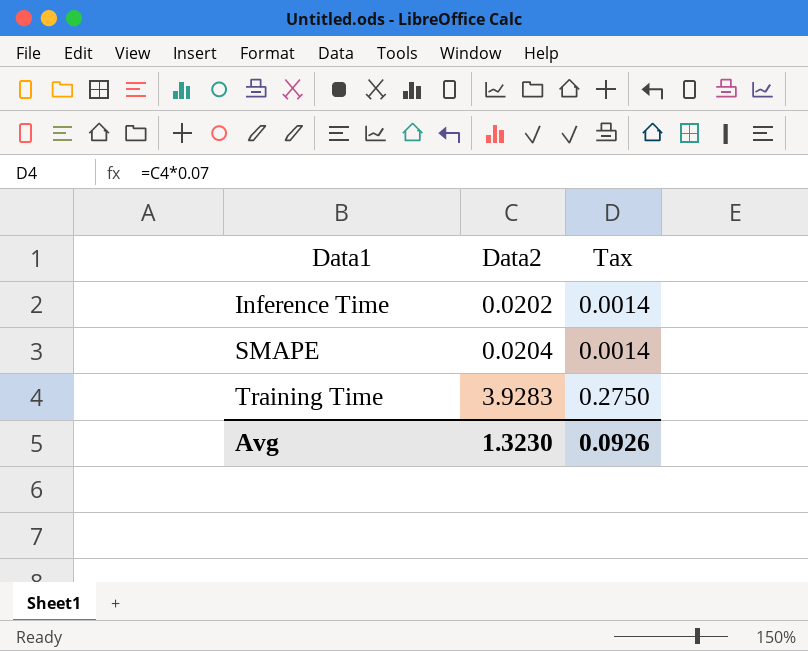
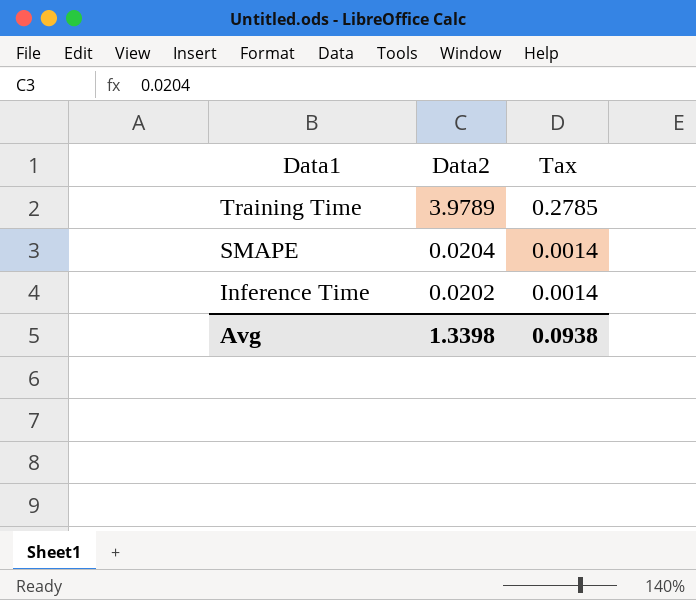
row order: Data1 ascending -> Data1 descending
Training Time | Data2: 3.9283 -> 3.9789
Training Time | Tax: 0.2750 -> 0.2785
Avg | Data2: 1.3230 -> 1.3398
Avg | Tax: 0.0926 -> 0.0938

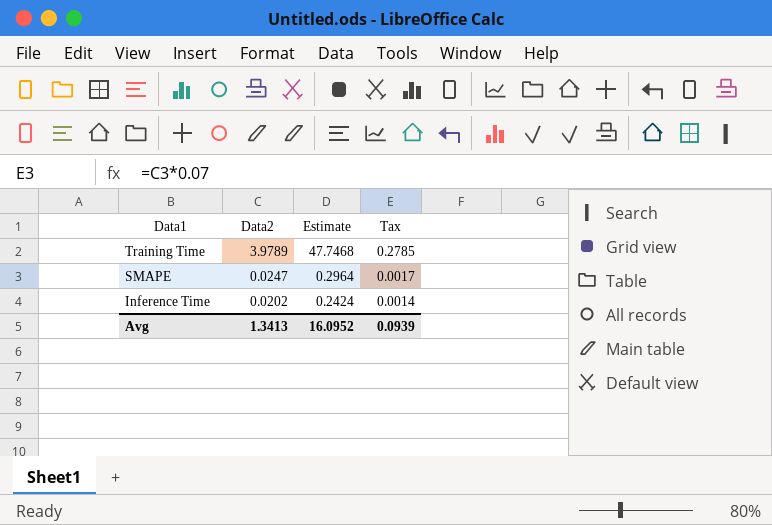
column Estimate | formula: none -> [Data2] * 12
SMAPE | Data2: 0.0204 -> 0.0247
SMAPE | Tax: 0.0014 -> 0.0017
Avg | Data2: 1.3398 -> 1.3413
Avg | Tax: 0.0938 -> 0.0939

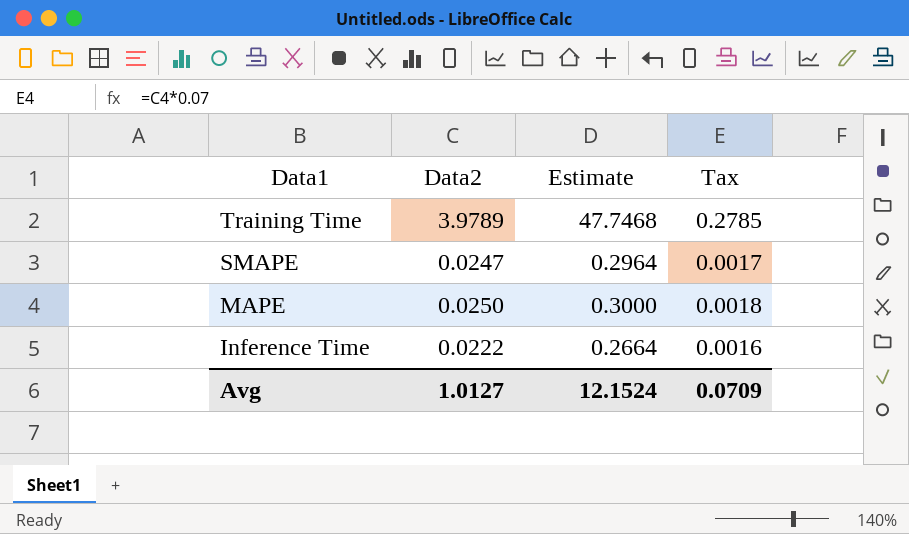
row MAPE: none -> 0.0250 | 0.3000 | 0.0018
Inference Time | Data2: 0.0202 -> 0.0222
Inference Time | Estimate: 0.2424 -> 0.2664
Inference Time | Tax: 0.0014 -> 0.0016
Avg | Data2: 1.3413 -> 1.0127
Avg | Estimate: 16.0952 -> 12.1524
Avg | Tax: 0.0939 -> 0.0709

